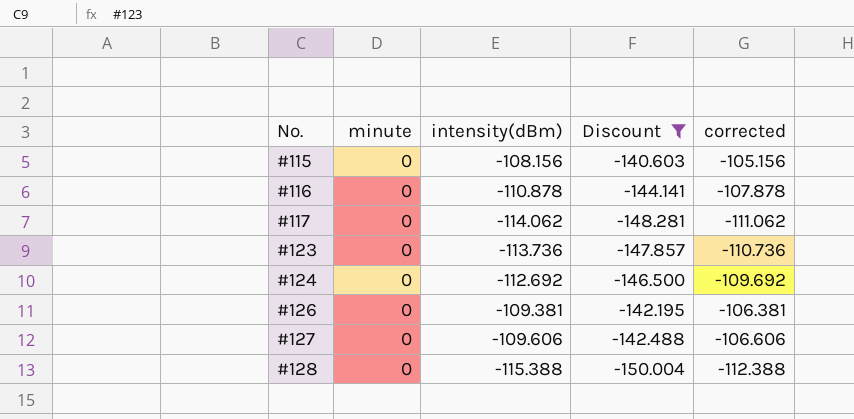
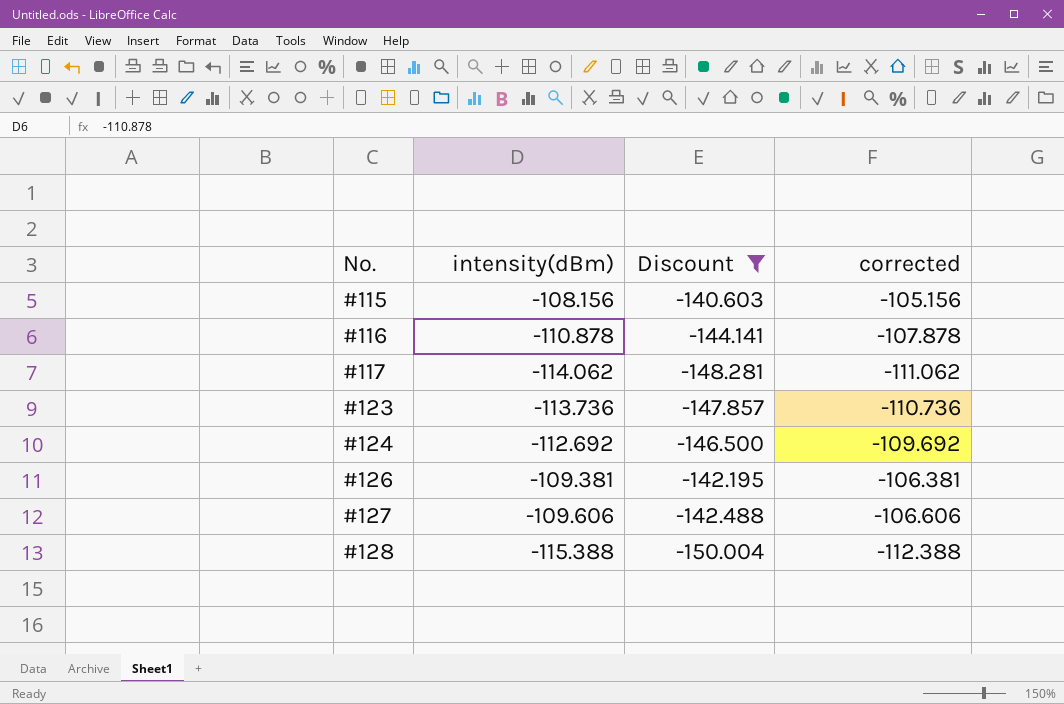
column minute | position: 2 -> none

